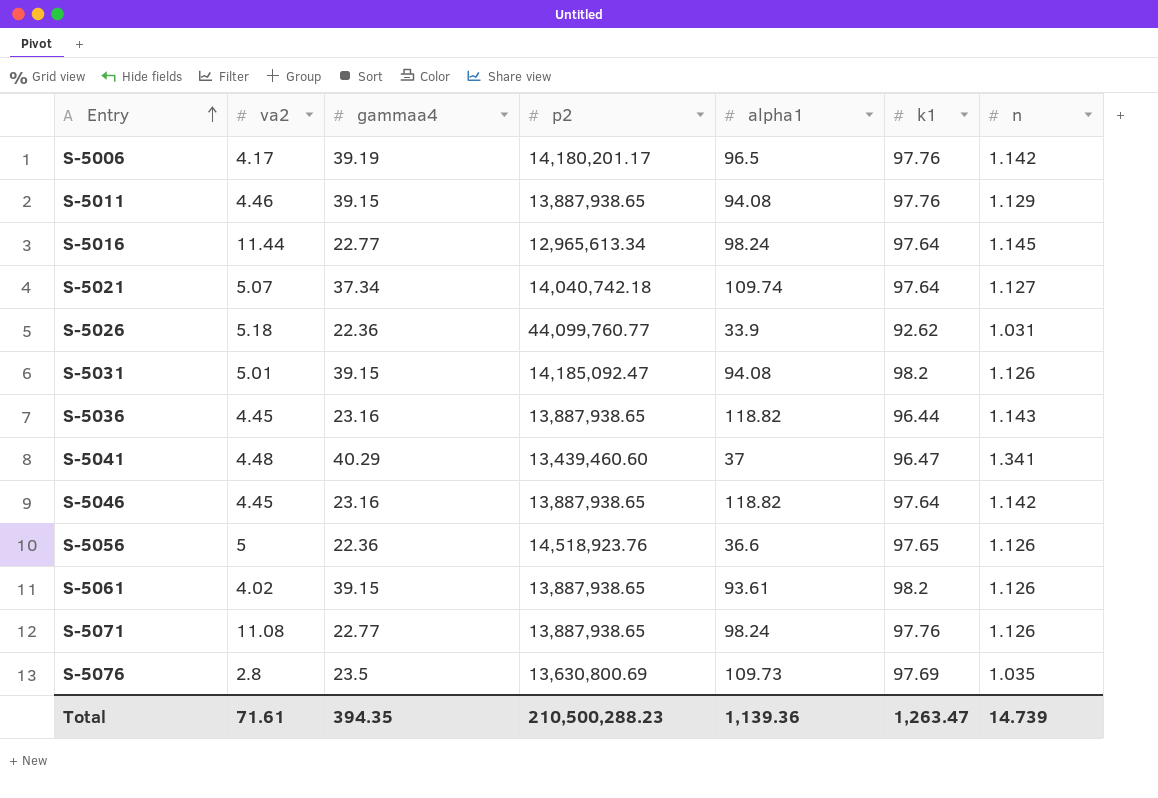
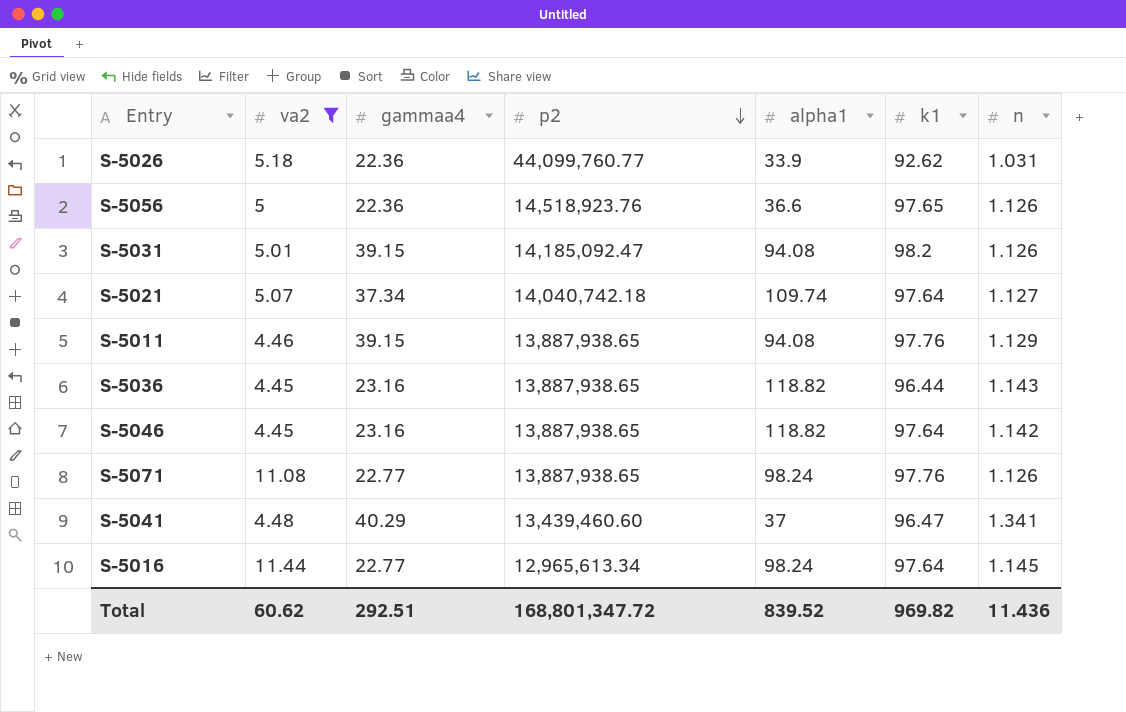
filter: none -> va2 >= 4.45
row order: Entry ascending -> p2 descending
Total | va2: 71.61 -> 60.62
Total | gammaa4: 394.35 -> 292.51
Total | p2: 210,500,288.23 -> 168,801,347.72
Total | alpha1: 1,139.36 -> 839.52
Total | k1: 1,263.47 -> 969.82
Total | n: 14.739 -> 11.436

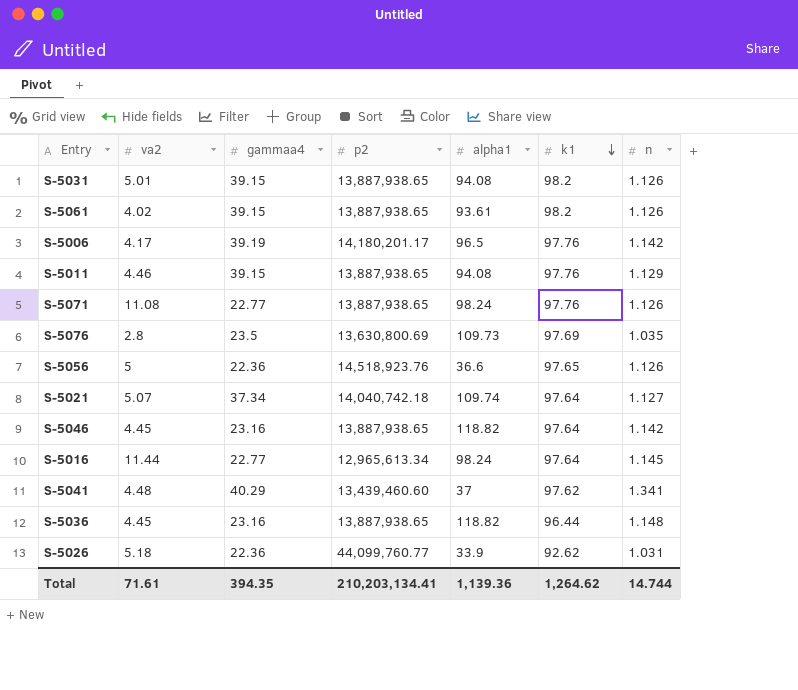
filter: va2 >= 4.45 -> none
row order: p2 descending -> k1 descending
S-5031 | p2: 14,185,092.47 -> 13,887,938.65
S-5041 | k1: 96.47 -> 97.62
S-5036 | n: 1.143 -> 1.148
Total | va2: 60.62 -> 71.61
Total | gammaa4: 292.51 -> 394.35
Total | p2: 168,801,347.72 -> 210,203,134.41
Total | alpha1: 839.52 -> 1,139.36
Total | k1: 969.82 -> 1,264.62
Total | n: 11.436 -> 14.744

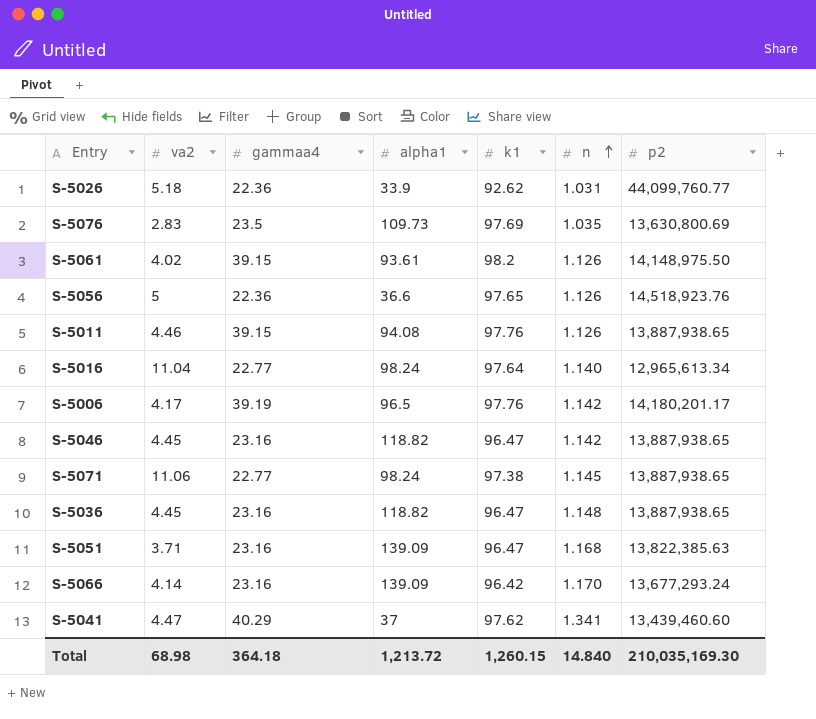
row order: k1 descending -> n ascending
column p2 | position: 4 -> 7
row S-5031: 5.01 | 39.15 | 13,887,938.65 | 94.08 | 98.2 | 1.126 -> none
row S-5021: 5.07 | 37.34 | 14,040,742.18 | 109.74 | 97.64 | 1.127 -> none
S-5076 | va2: 2.8 -> 2.83
S-5061 | p2: 13,887,938.65 -> 14,148,975.50
S-5011 | n: 1.129 -> 1.126
S-5016 | va2: 11.44 -> 11.04
S-5016 | n: 1.145 -> 1.140
S-5046 | k1: 97.64 -> 96.47
S-5071 | va2: 11.08 -> 11.06
S-5071 | k1: 97.76 -> 97.38
S-5071 | n: 1.126 -> 1.145
S-5036 | k1: 96.44 -> 96.47
row S-5051: none -> 3.71 | 23.16 | 139.09 | 96.47 | 1.168 | 13,822,385.63
row S-5066: none -> 4.14 | 23.16 | 139.09 | 96.42 | 1.170 | 13,677,293.24
S-5041 | va2: 4.48 -> 4.47
Total | va2: 71.61 -> 68.98
Total | gammaa4: 394.35 -> 364.18
Total | alpha1: 1,139.36 -> 1,213.72
Total | k1: 1,264.62 -> 1,260.15
Total | n: 14.744 -> 14.840
Total | p2: 210,203,134.41 -> 210,035,169.30

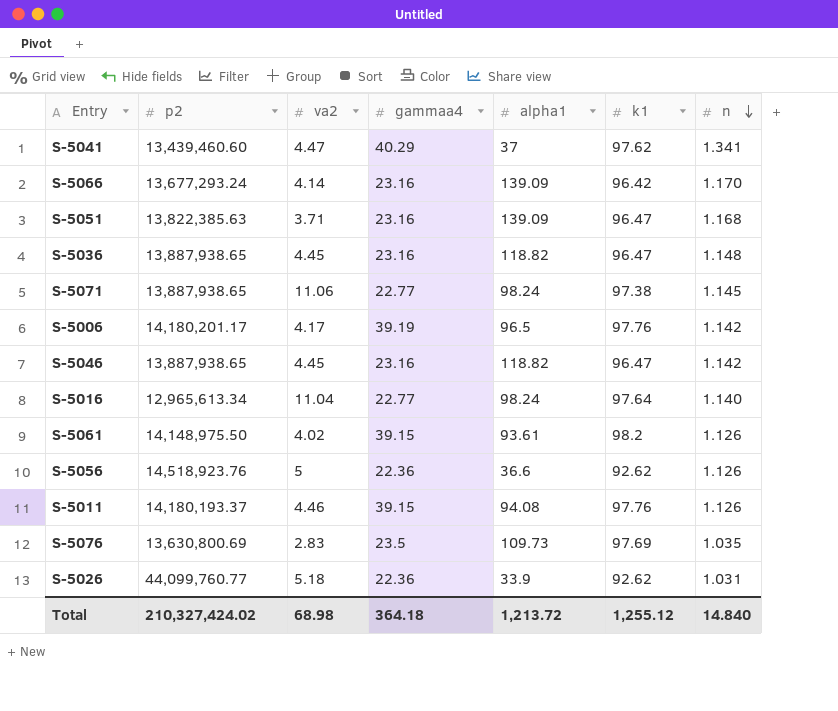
row order: n ascending -> n descending
column p2 | position: 7 -> 2
S-5056 | k1: 97.65 -> 92.62
S-5011 | p2: 13,887,938.65 -> 14,180,193.37
Total | p2: 210,035,169.30 -> 210,327,424.02
Total | k1: 1,260.15 -> 1,255.12

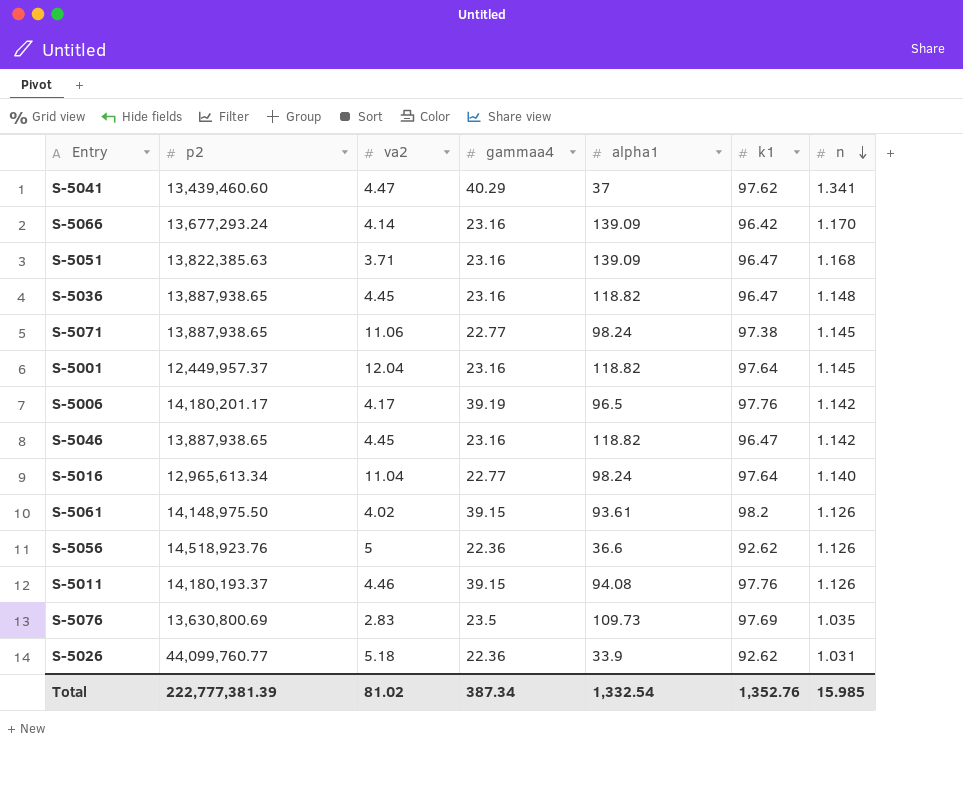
row S-5001: none -> 12,449,957.37 | 12.04 | 23.16 | 118.82 | 97.64 | 1.145
Total | p2: 210,327,424.02 -> 222,777,381.39
Total | va2: 68.98 -> 81.02
Total | gammaa4: 364.18 -> 387.34
Total | alpha1: 1,213.72 -> 1,332.54
Total | k1: 1,255.12 -> 1,352.76
Total | n: 14.840 -> 15.985

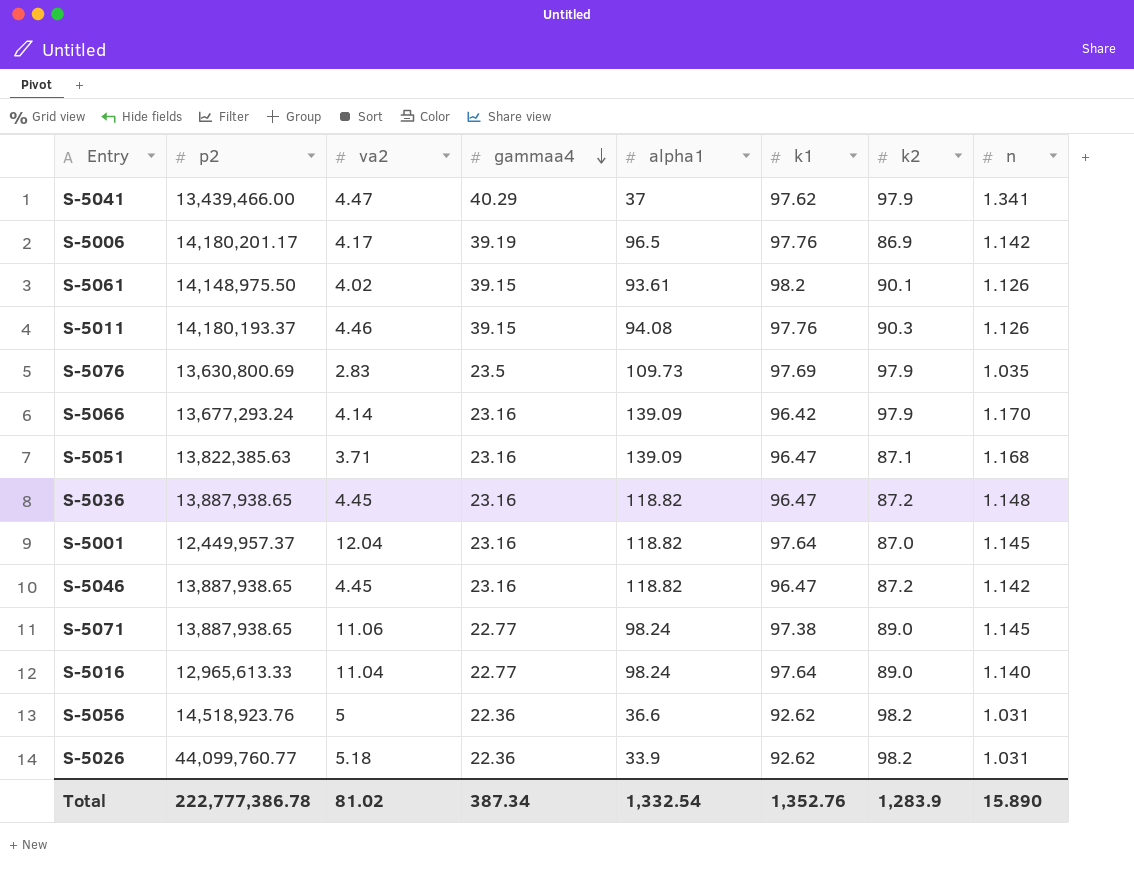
row order: n descending -> gammaa4 descending
column k2 | position: none -> 7
S-5041 | p2: 13,439,460.60 -> 13,439,466.00
S-5016 | p2: 12,965,613.34 -> 12,965,613.33
S-5056 | n: 1.126 -> 1.031
Total | p2: 222,777,381.39 -> 222,777,386.78
Total | n: 15.985 -> 15.890

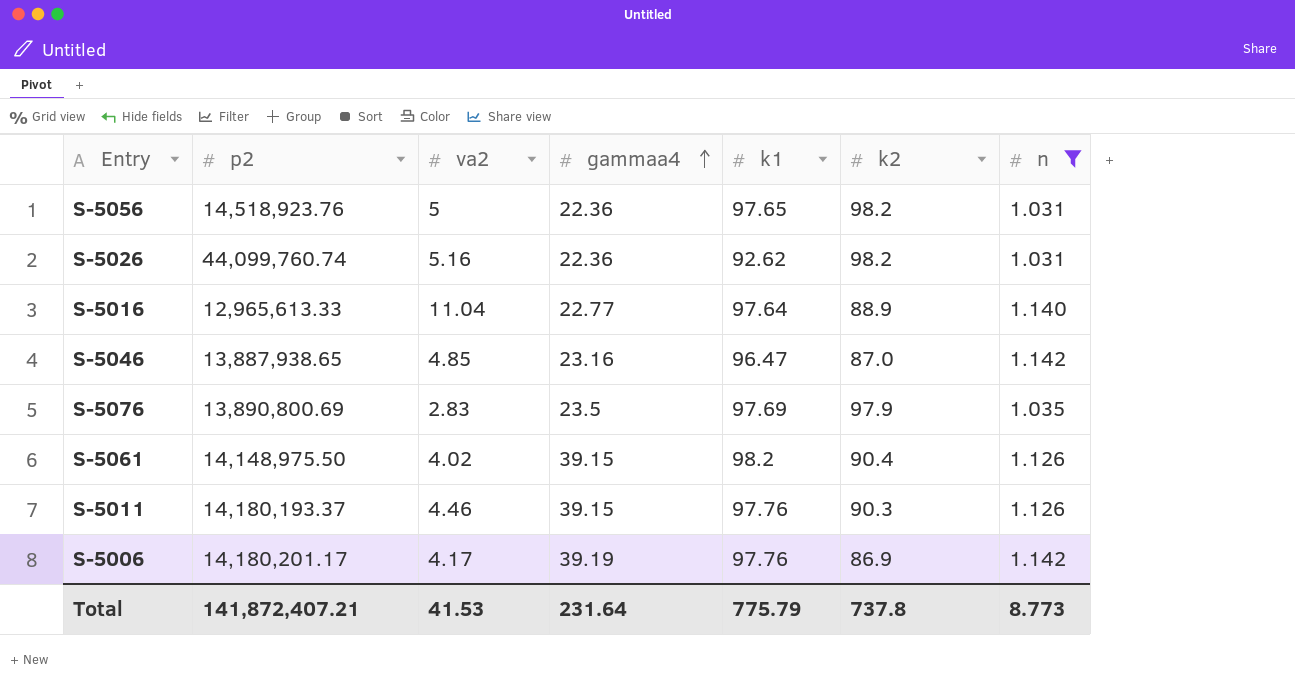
filter: none -> n <= 1.142
row order: gammaa4 descending -> gammaa4 ascending
column alpha1 | position: 5 -> none
S-5056 | k1: 92.62 -> 97.65
S-5026 | p2: 44,099,760.77 -> 44,099,760.74
S-5026 | va2: 5.18 -> 5.16
S-5016 | k2: 89.0 -> 88.9
S-5046 | va2: 4.45 -> 4.85
S-5046 | k2: 87.2 -> 87.0
S-5076 | p2: 13,630,800.69 -> 13,890,800.69
S-5061 | k2: 90.1 -> 90.4
Total | p2: 222,777,386.78 -> 141,872,407.21
Total | va2: 81.02 -> 41.53
Total | gammaa4: 387.34 -> 231.64
Total | k1: 1,352.76 -> 775.79
Total | k2: 1,283.9 -> 737.8
Total | n: 15.890 -> 8.773

